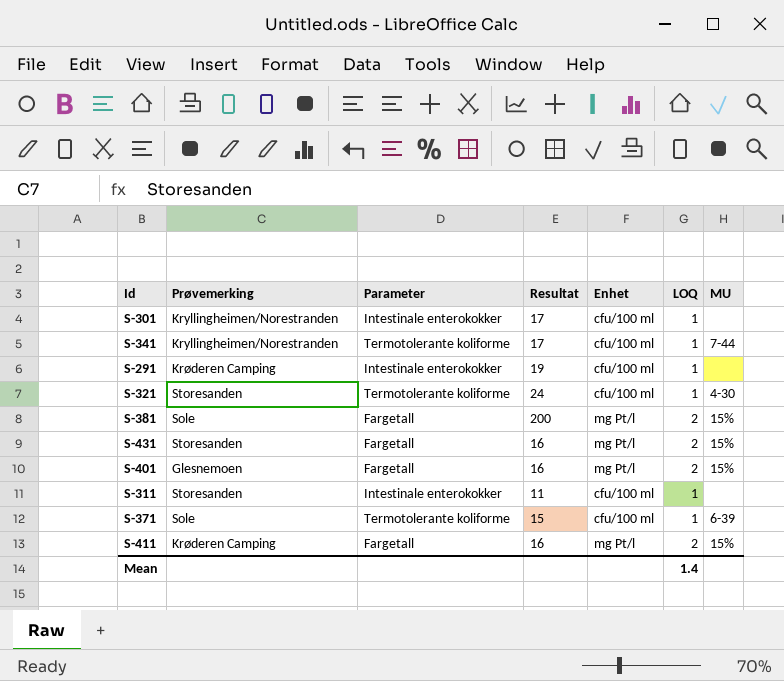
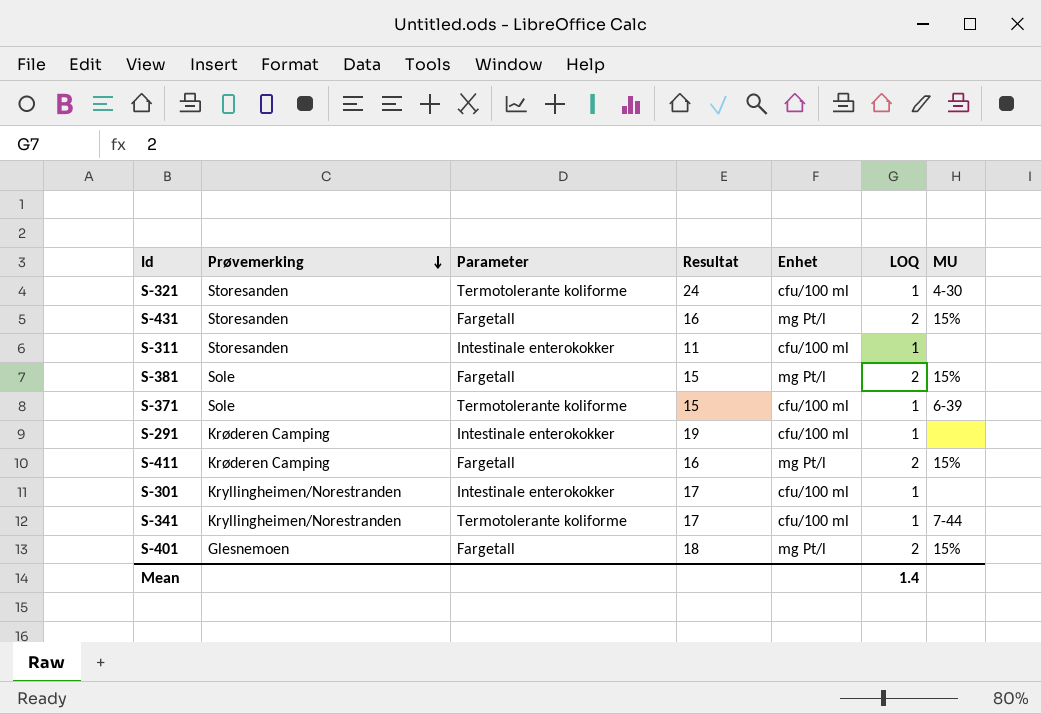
row order: none -> Prøvemerking descending
S-381 | Resultat: 200 -> 15
S-401 | Resultat: 16 -> 18

